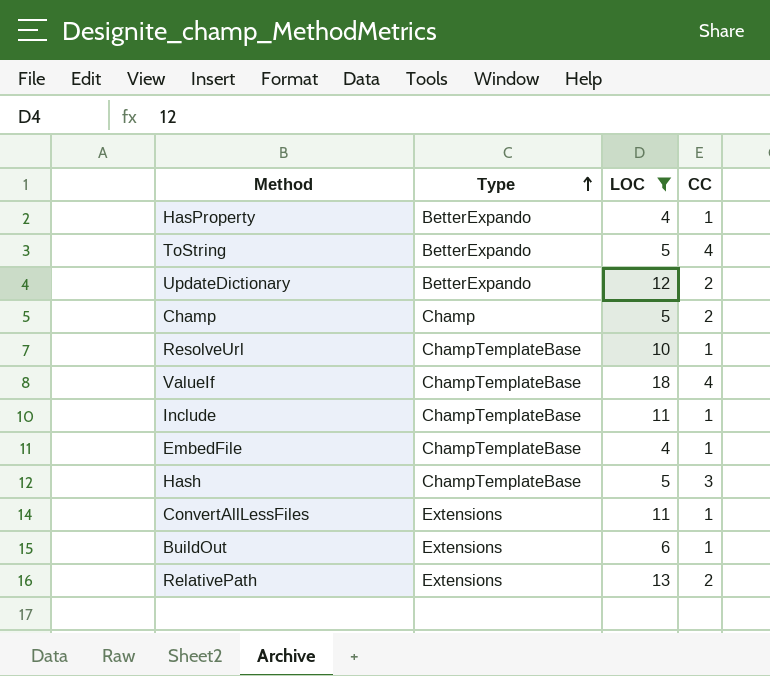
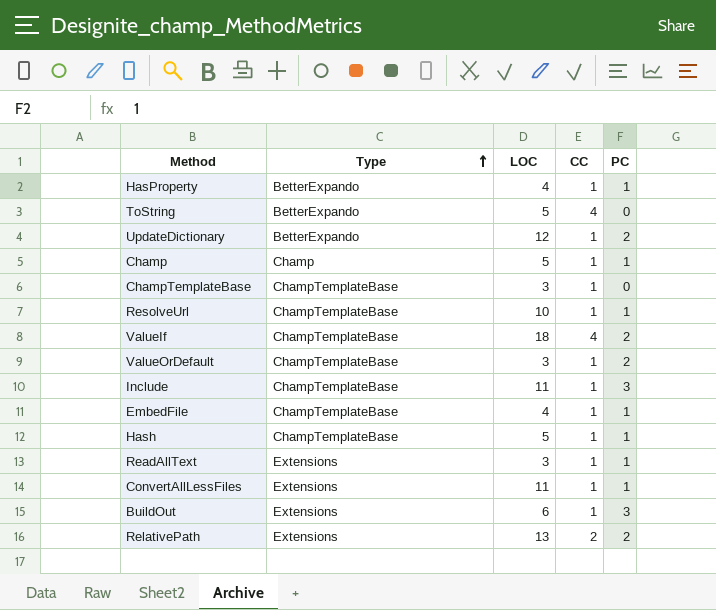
filter: LOC != 3 -> none
column PC | position: none -> 5
UpdateDictionary | CC: 2 -> 1
Champ | CC: 2 -> 1
Hash | CC: 3 -> 1

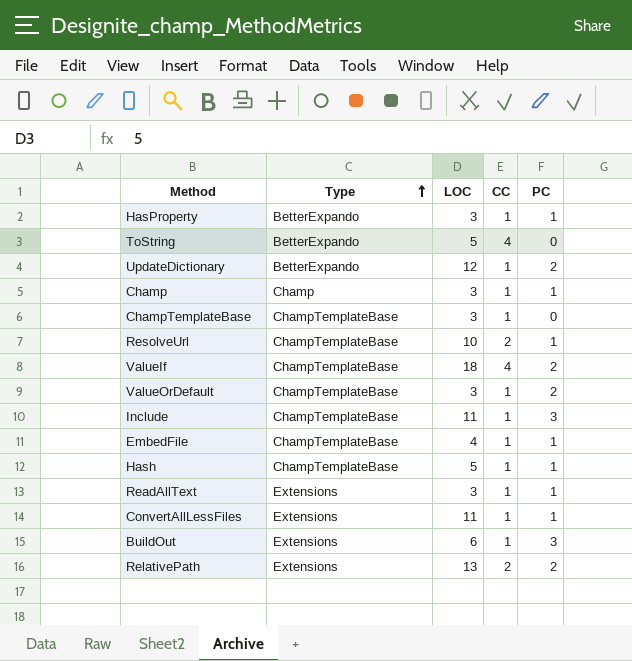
HasProperty | LOC: 4 -> 3
Champ | LOC: 5 -> 3
ResolveUrl | CC: 1 -> 2

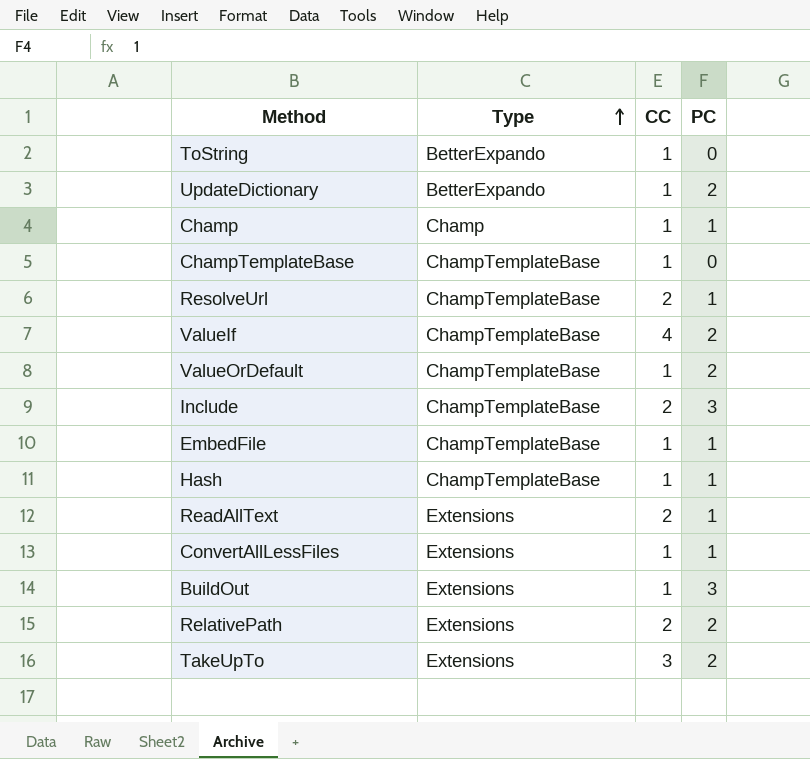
column LOC | position: 3 -> none
row HasProperty: BetterExpando | 3 | 1 | 1 -> none
ToString | CC: 4 -> 1
Include | CC: 1 -> 2
ReadAllText | CC: 1 -> 2
row TakeUpTo: none -> Extensions | 3 | 2

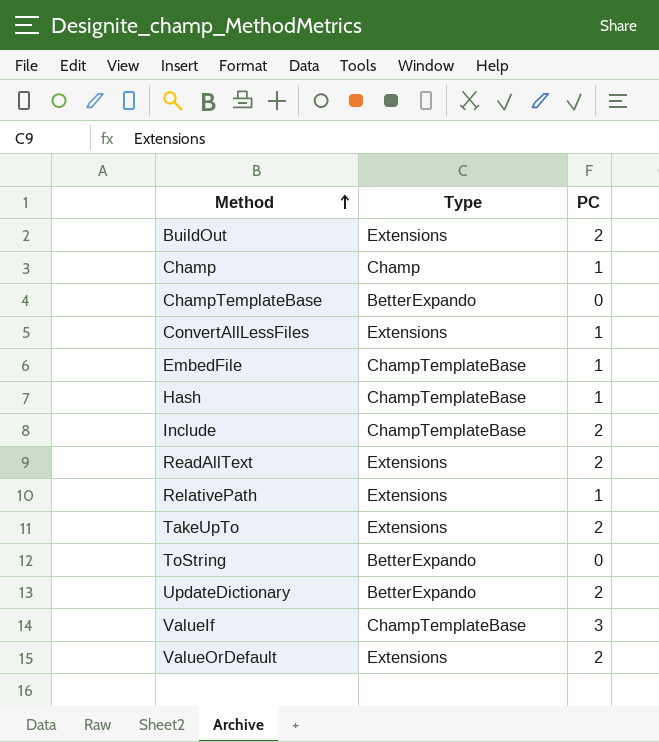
row order: Type ascending -> Method ascending
column CC | position: 3 -> none
row ResolveUrl: ChampTemplateBase | 2 | 1 -> none
BuildOut | PC: 3 -> 2
ChampTemplateBase | Type: ChampTemplateBase -> BetterExpando
Include | PC: 3 -> 2
ReadAllText | PC: 1 -> 2
RelativePath | PC: 2 -> 1
ValueIf | PC: 2 -> 3
ValueOrDefault | Type: ChampTemplateBase -> Extensions

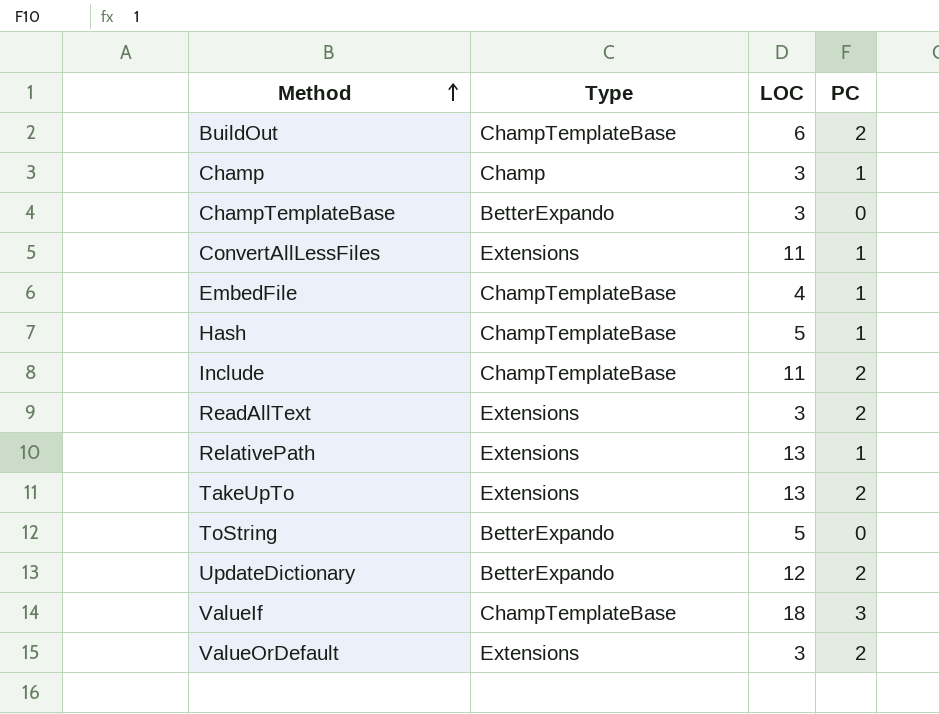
column LOC | position: none -> 3
BuildOut | Type: Extensions -> ChampTemplateBase

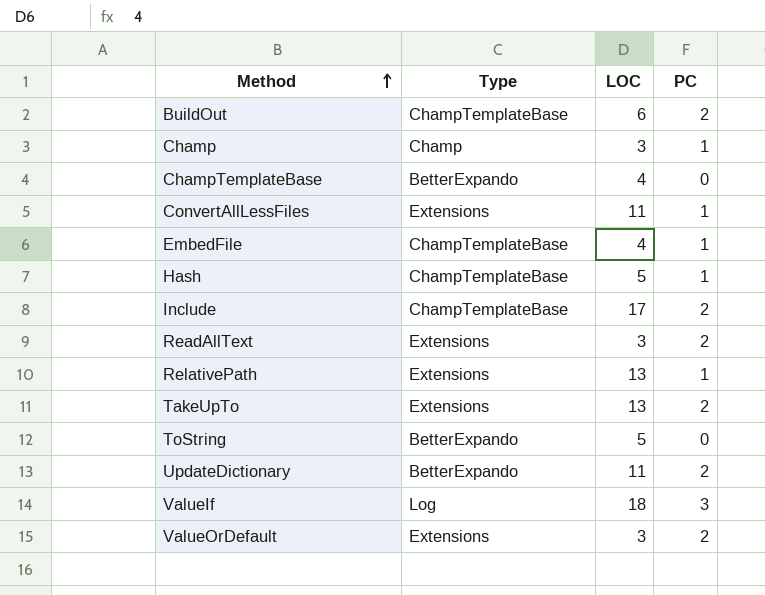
ChampTemplateBase | LOC: 3 -> 4
Include | LOC: 11 -> 17
UpdateDictionary | LOC: 12 -> 11
ValueIf | Type: ChampTemplateBase -> Log

